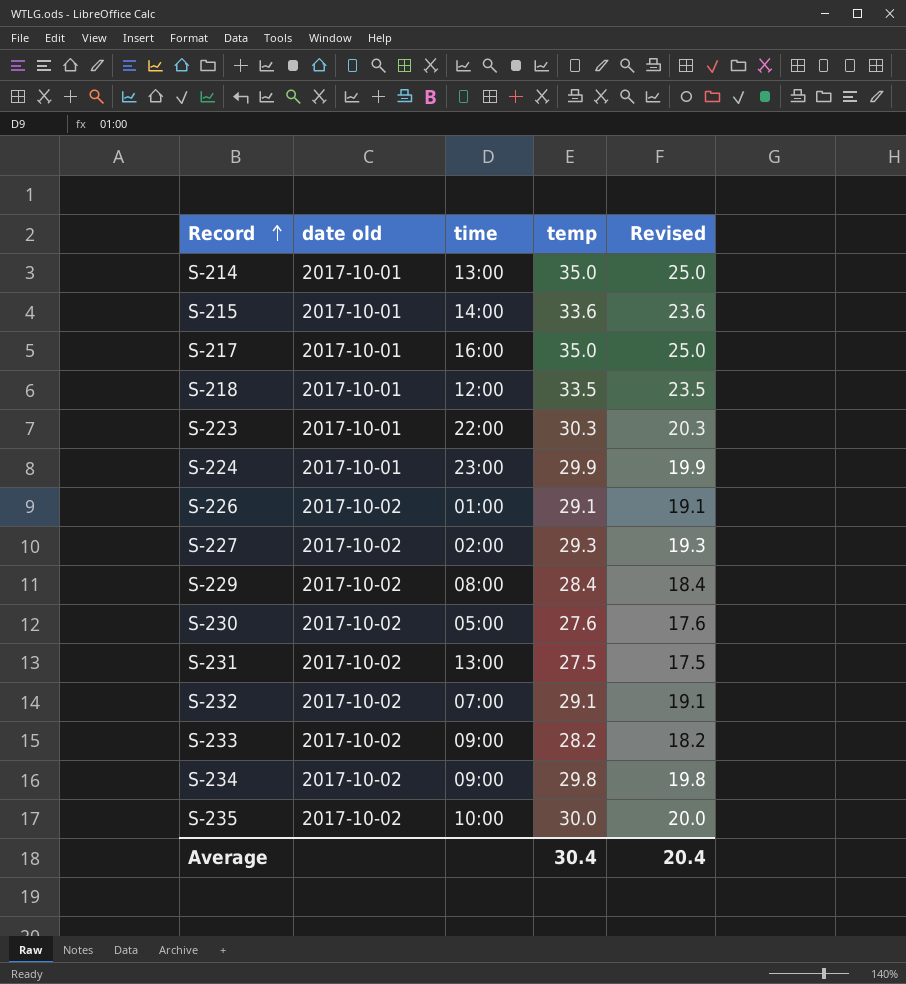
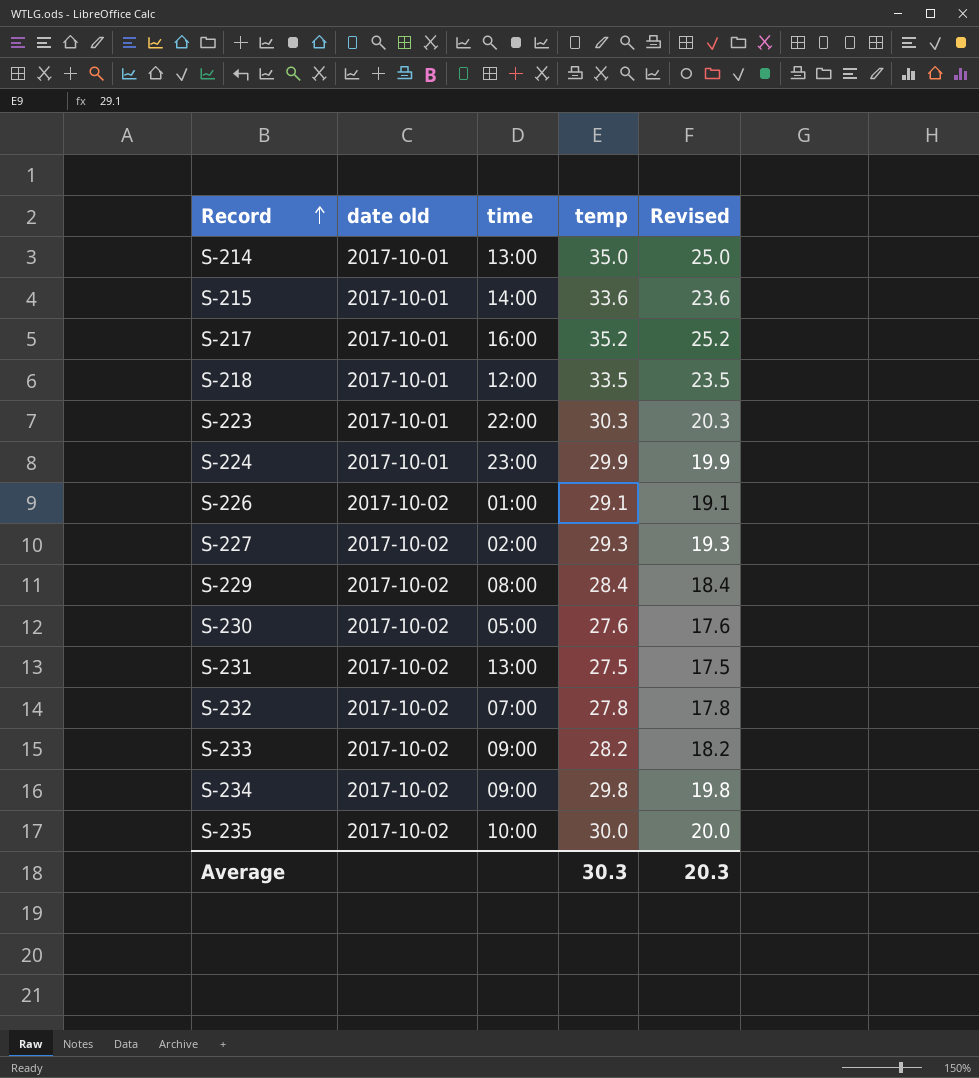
S-217 | temp: 35.0 -> 35.2
S-217 | Revised: 25.0 -> 25.2
S-232 | temp: 29.1 -> 27.8
S-232 | Revised: 19.1 -> 17.8
Average | temp: 30.4 -> 30.3
Average | Revised: 20.4 -> 20.3

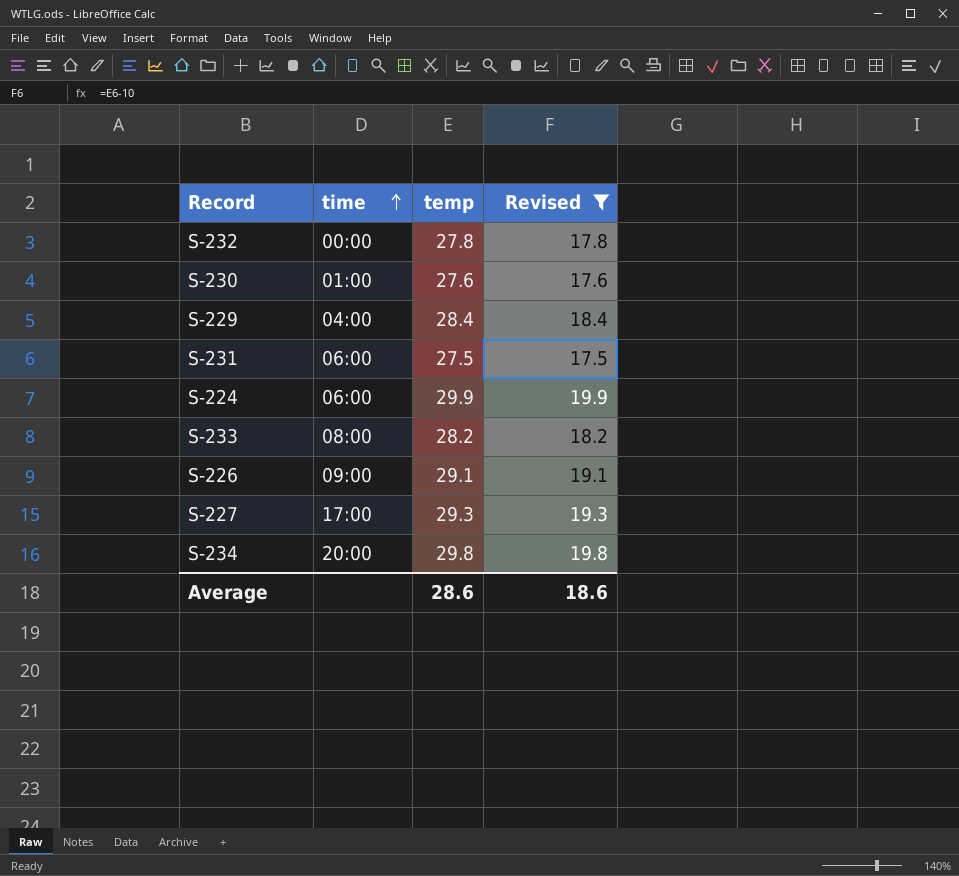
filter: none -> Revised <= 19.9
row order: Record ascending -> time ascending
column date old | position: 2 -> none
S-232 | time: 07:00 -> 00:00
S-230 | time: 05:00 -> 01:00
S-229 | time: 08:00 -> 04:00
S-231 | time: 13:00 -> 06:00
S-224 | time: 23:00 -> 06:00
S-233 | time: 09:00 -> 08:00
S-226 | time: 01:00 -> 09:00
S-227 | time: 02:00 -> 17:00
S-234 | time: 09:00 -> 20:00
Average | temp: 30.3 -> 28.6
Average | Revised: 20.3 -> 18.6

